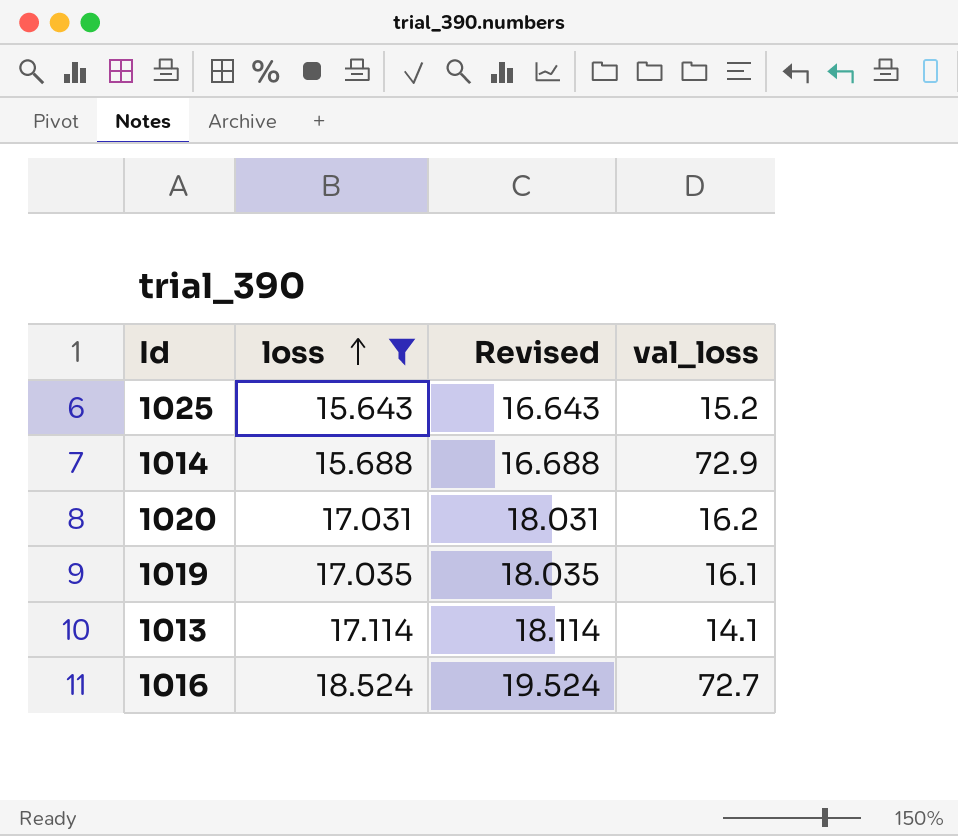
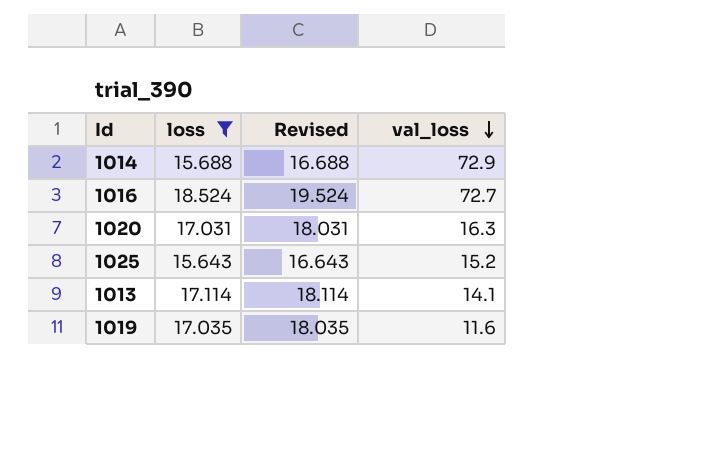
row order: loss ascending -> val_loss descending
1020 | val_loss: 16.2 -> 16.3
1019 | val_loss: 16.1 -> 11.6

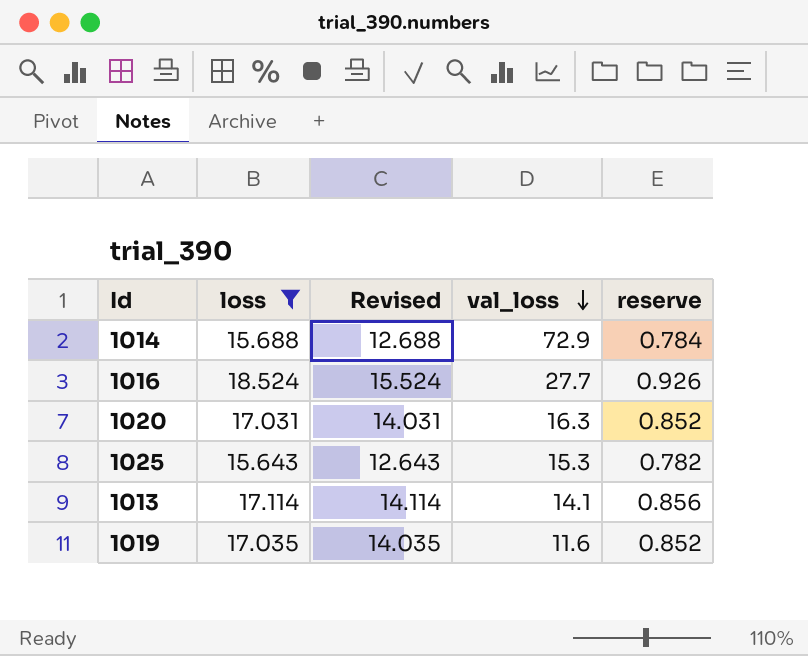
column Revised | formula: [loss] + 1 -> [loss] - 3
column reserve | formula: none -> [loss] * 0.05
1016 | val_loss: 72.7 -> 27.7
1025 | val_loss: 15.2 -> 15.3

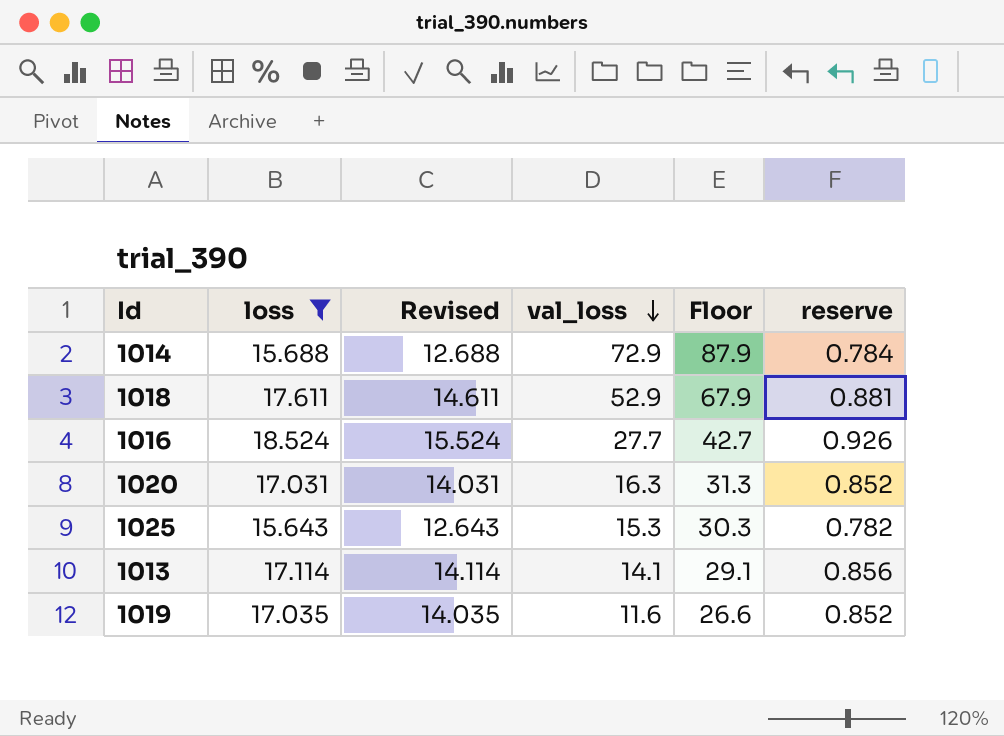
column Floor | formula: none -> [val_loss] + 15
row 1018: none -> 17.611 | 14.611 | 52.9 | 67.9 | 0.881

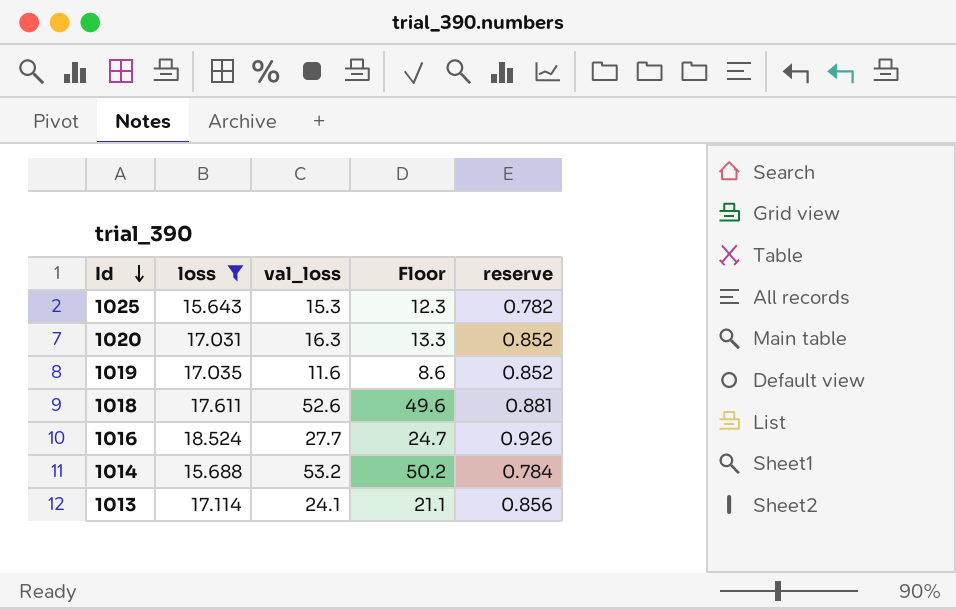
row order: val_loss descending -> Id descending
column Revised | formula: [loss] - 3 -> none
column Floor | formula: [val_loss] + 15 -> [val_loss] - 3
1018 | val_loss: 52.9 -> 52.6
1014 | val_loss: 72.9 -> 53.2
1013 | val_loss: 14.1 -> 24.1

